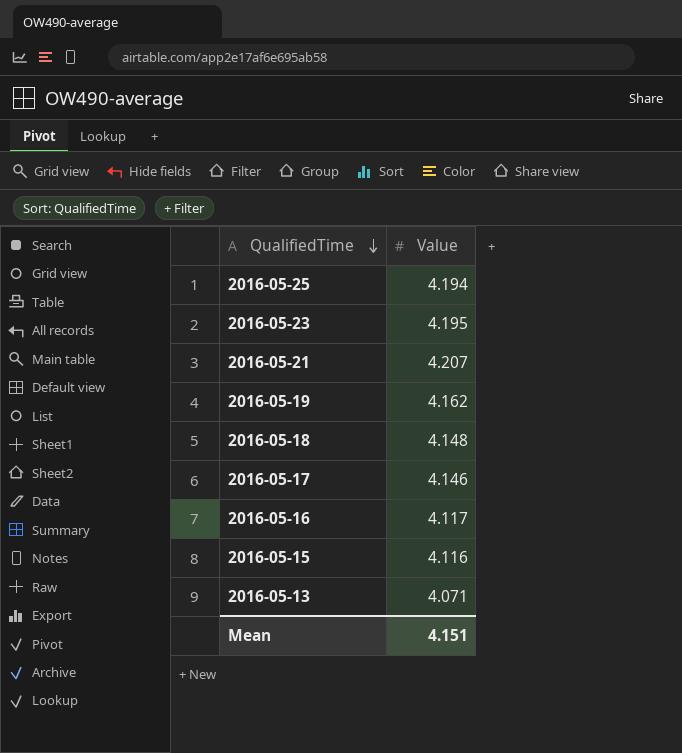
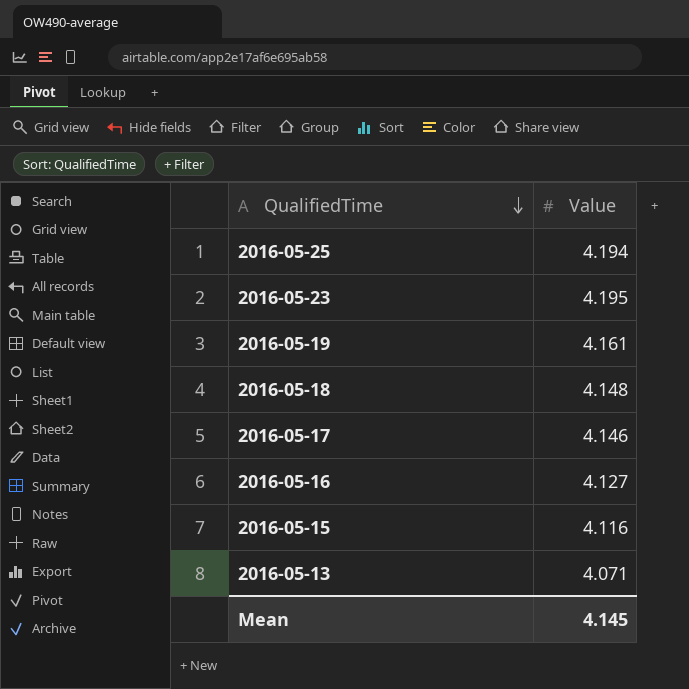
row 2016-05-21: 4.207 -> none
2016-05-19 | Value: 4.162 -> 4.161
2016-05-16 | Value: 4.117 -> 4.127
Mean | Value: 4.151 -> 4.145

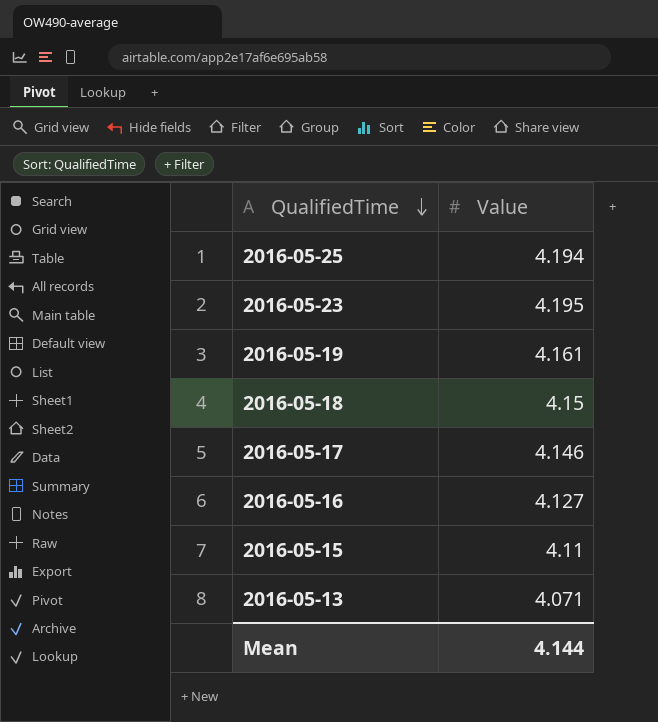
2016-05-18 | Value: 4.148 -> 4.15
2016-05-15 | Value: 4.116 -> 4.11
Mean | Value: 4.145 -> 4.144

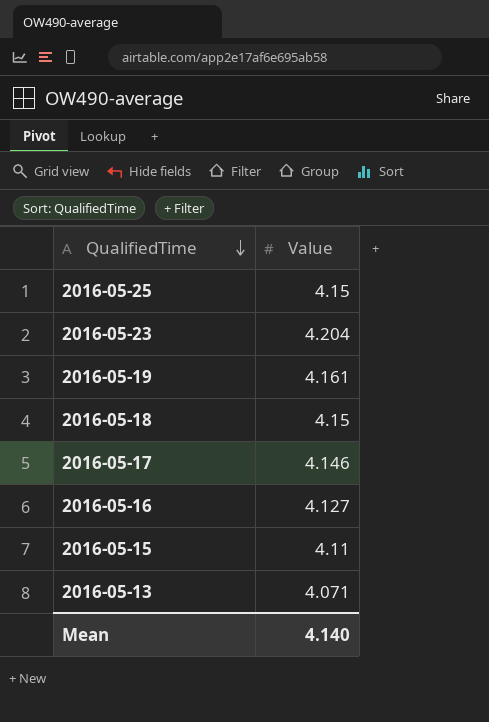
2016-05-25 | Value: 4.194 -> 4.15
2016-05-23 | Value: 4.195 -> 4.204
Mean | Value: 4.144 -> 4.140

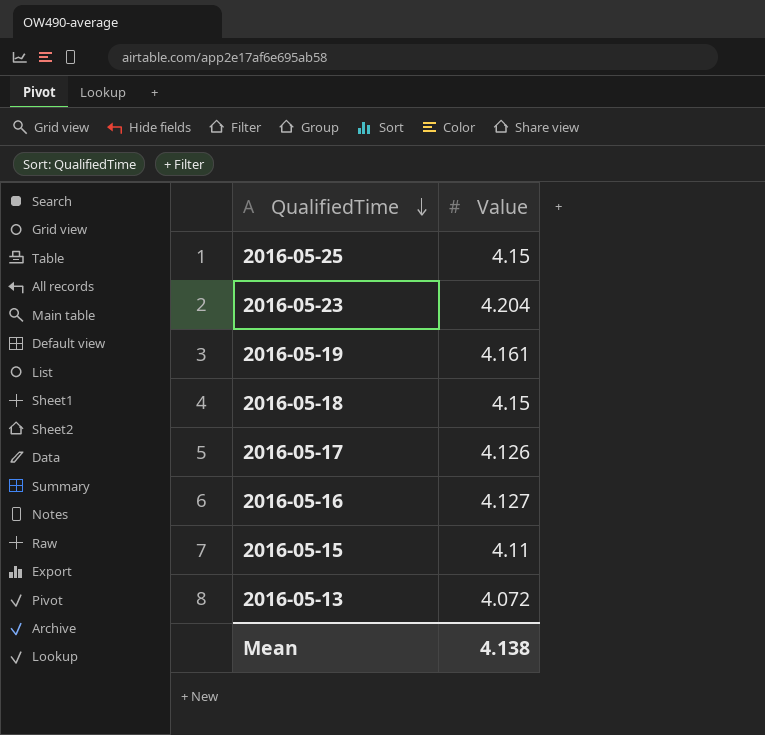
2016-05-17 | Value: 4.146 -> 4.126
2016-05-13 | Value: 4.071 -> 4.072
Mean | Value: 4.140 -> 4.138

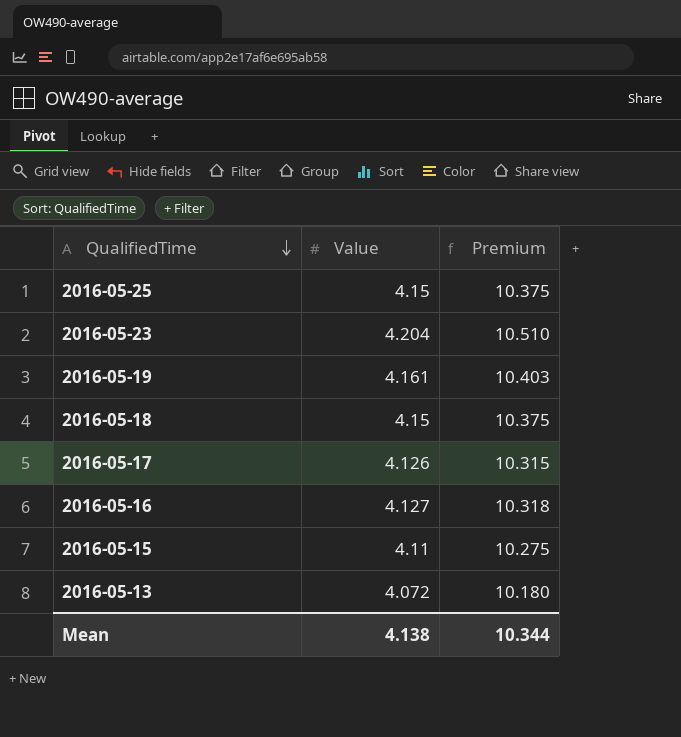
column Premium | formula: none -> [Value] * 2.5

